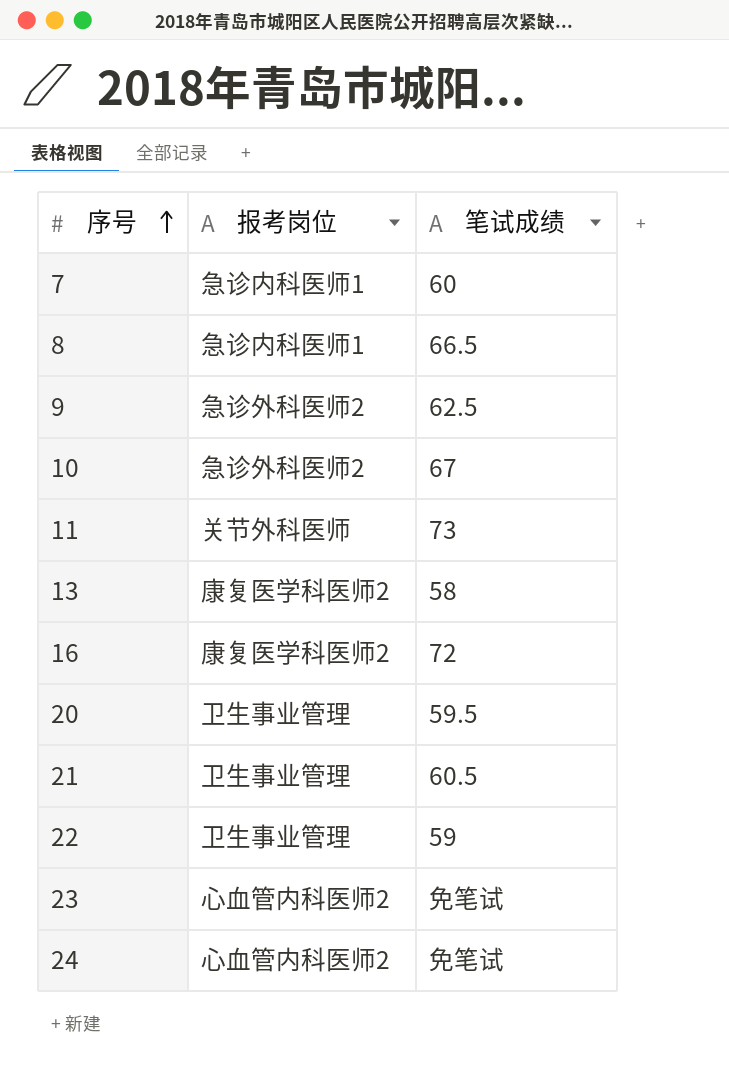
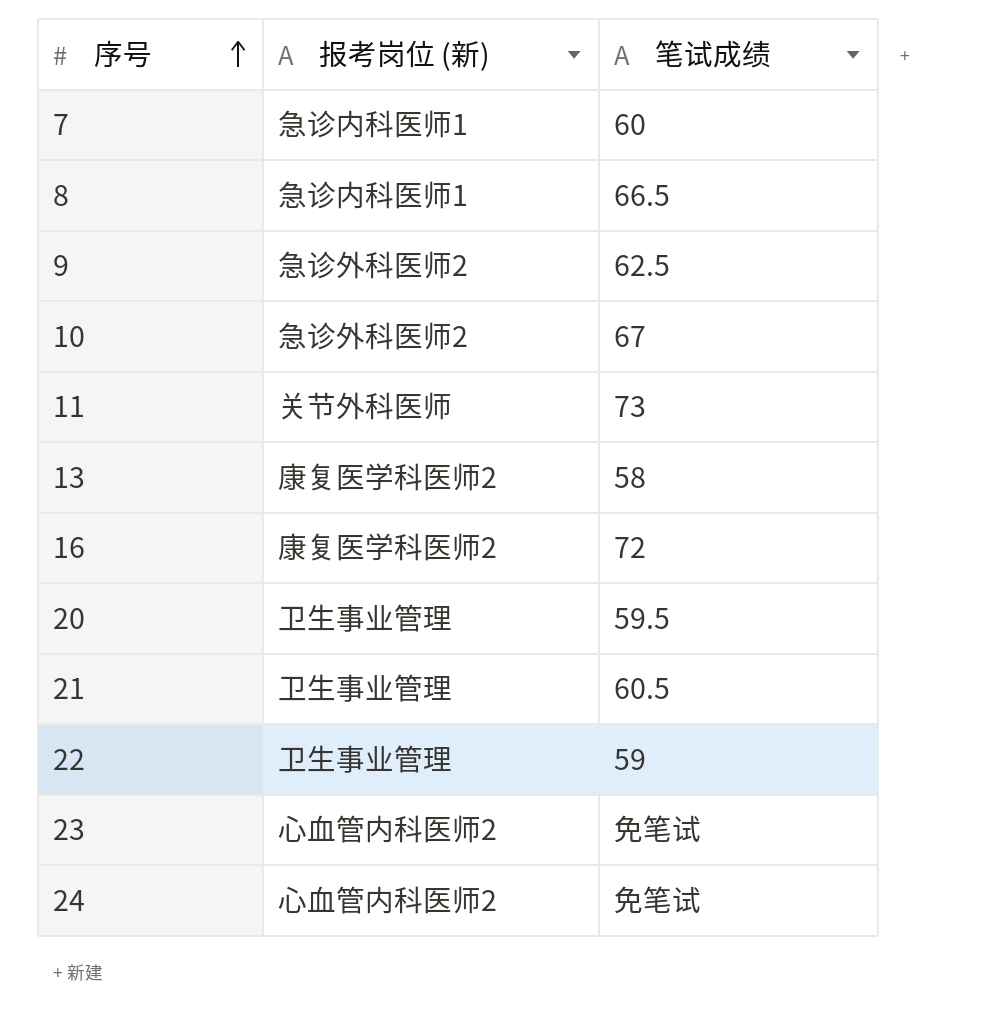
column name: 报考岗位 -> 报考岗位 (新)

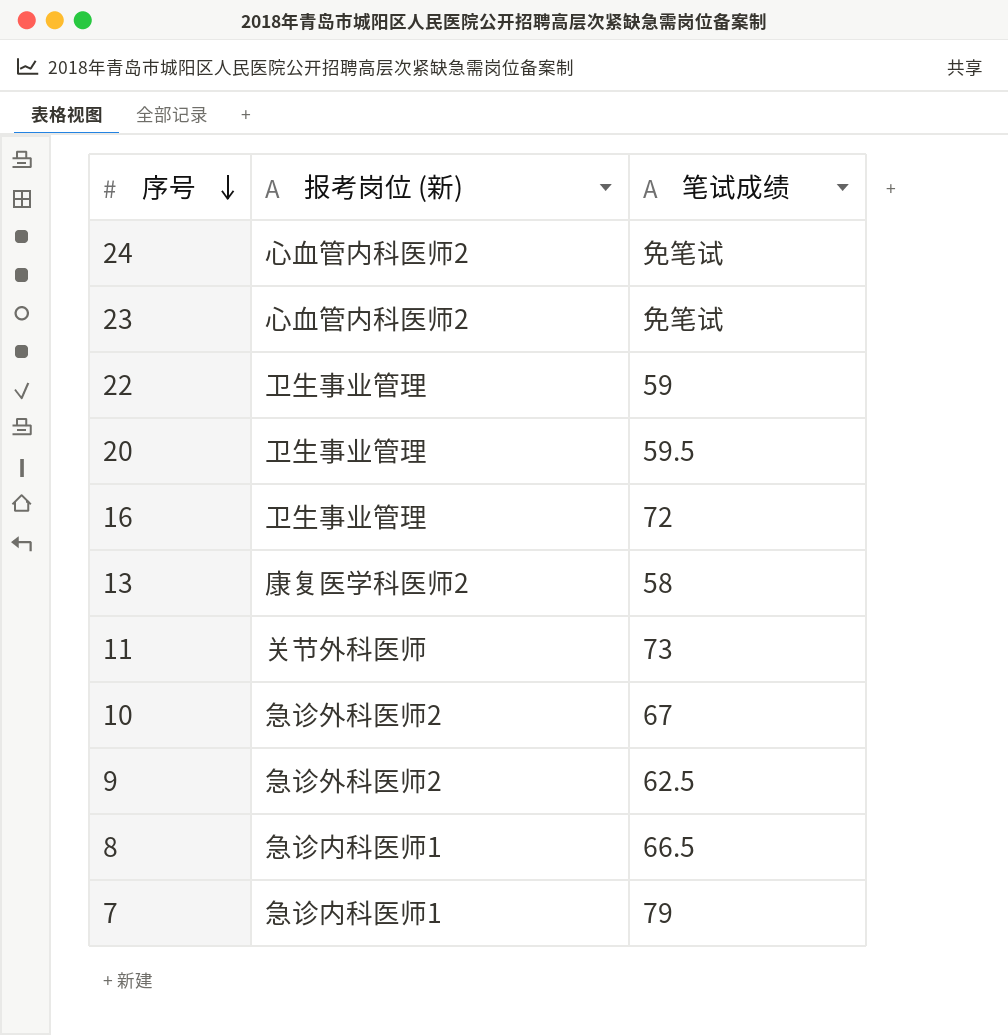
row order: 序号 ascending -> 序号 descending
row 21: 卫生事业管理 | 60.5 -> none
16 | 报考岗位 (新): 康复医学科医师2 -> 卫生事业管理
7 | 笔试成绩: 60 -> 79

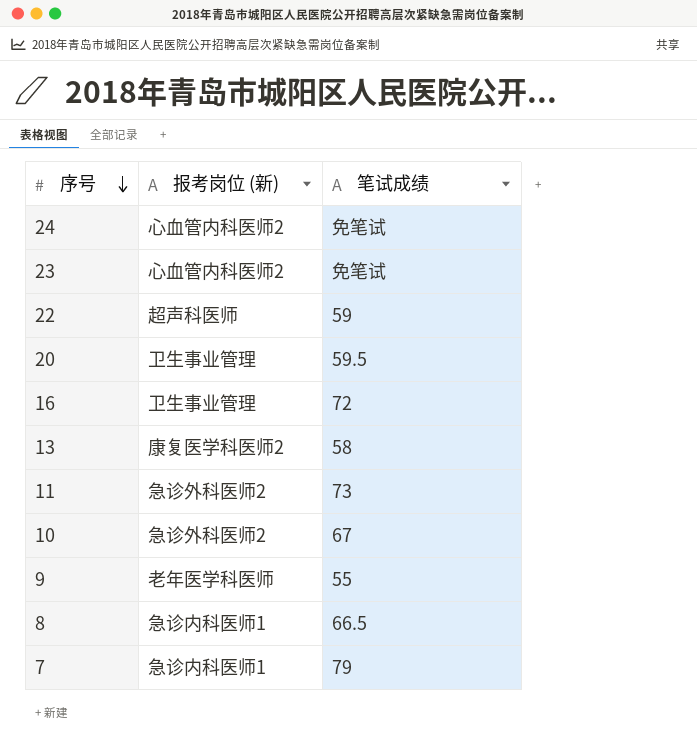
22 | 报考岗位 (新): 卫生事业管理 -> 超声科医师
11 | 报考岗位 (新): 关节外科医师 -> 急诊外科医师2
9 | 报考岗位 (新): 急诊外科医师2 -> 老年医学科医师
9 | 笔试成绩: 62.5 -> 55

